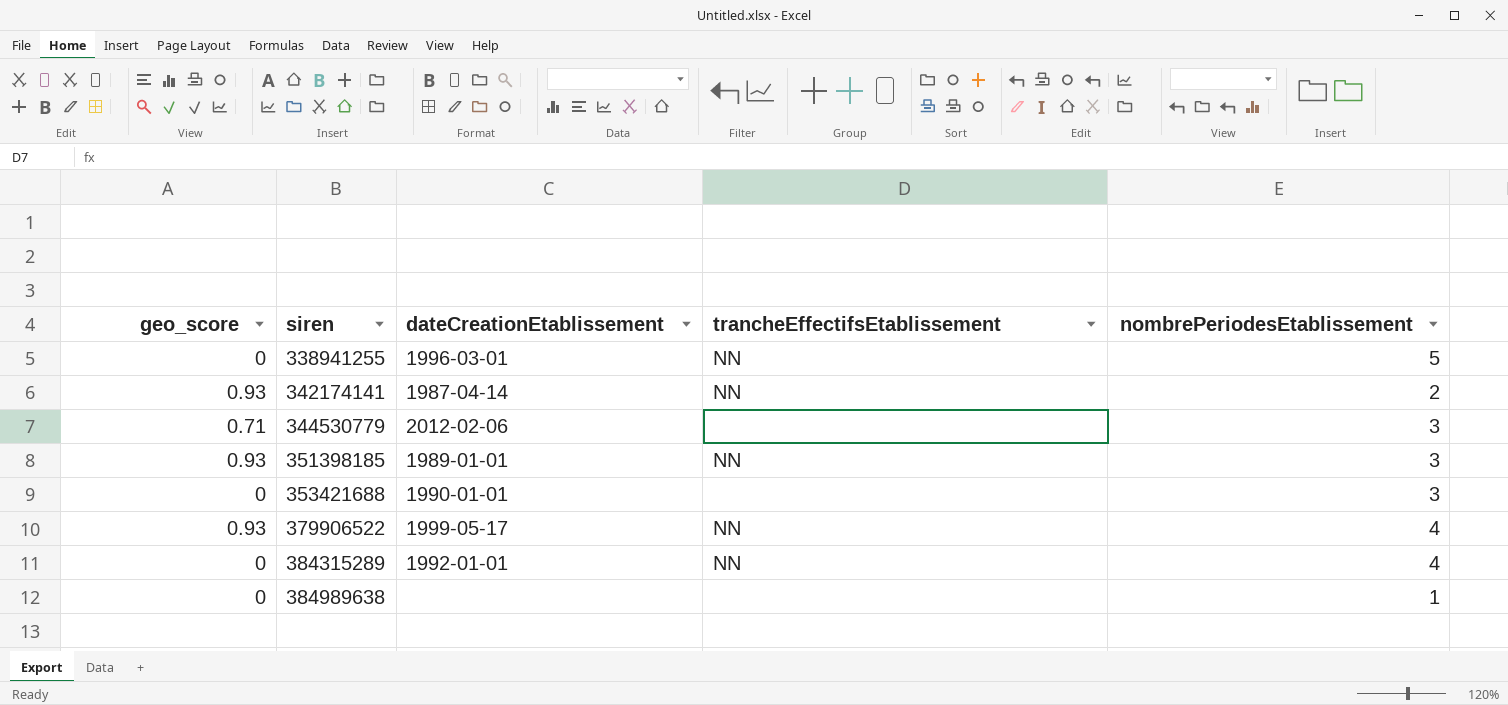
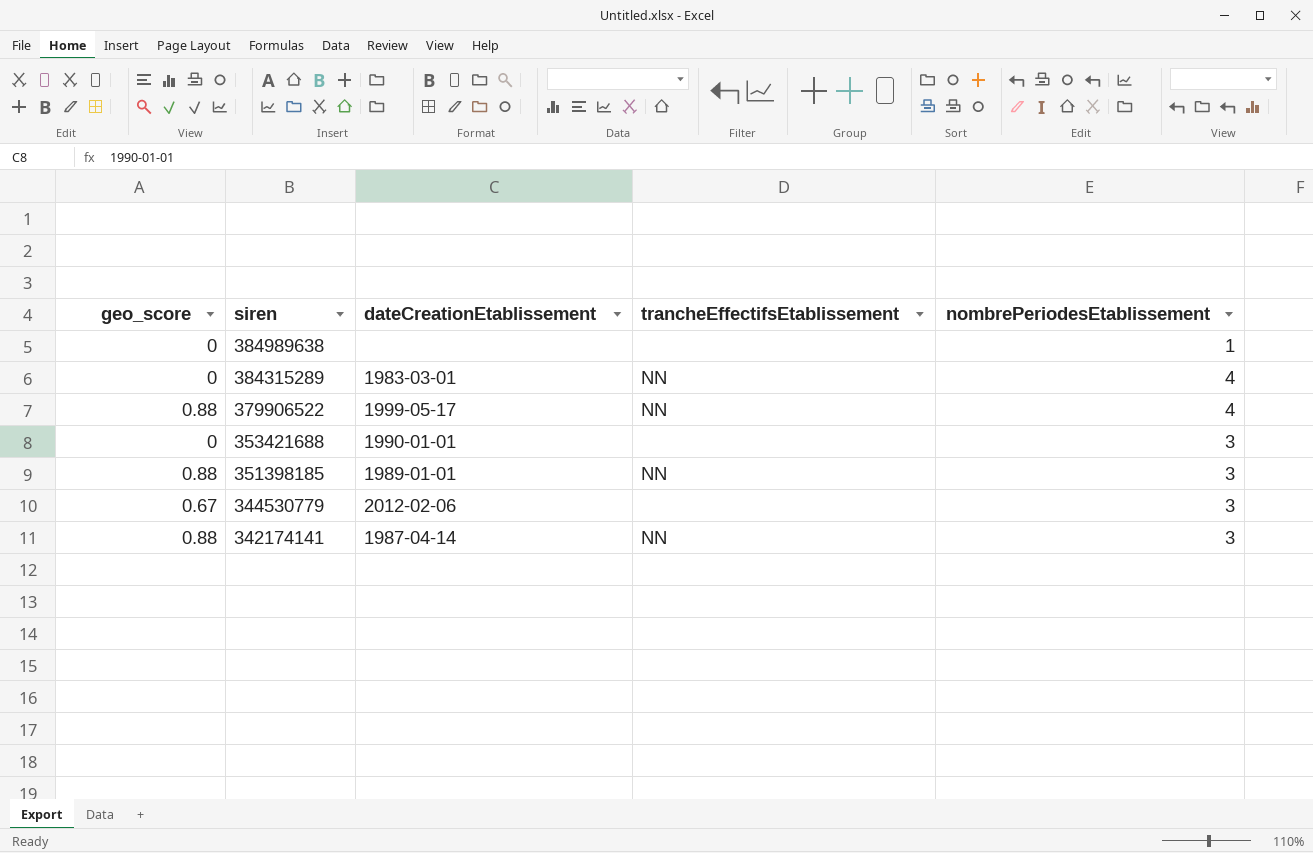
row order: siren ascending -> siren descending
row 338941255: 0 | 1996-03-01 | NN | 5 -> none
384315289 | dateCreationEtablissement: 1992-01-01 -> 1983-03-01
379906522 | geo_score: 0.93 -> 0.88
351398185 | geo_score: 0.93 -> 0.88
344530779 | geo_score: 0.71 -> 0.67
342174141 | geo_score: 0.93 -> 0.88
342174141 | nombrePeriodesEtablissement: 2 -> 3

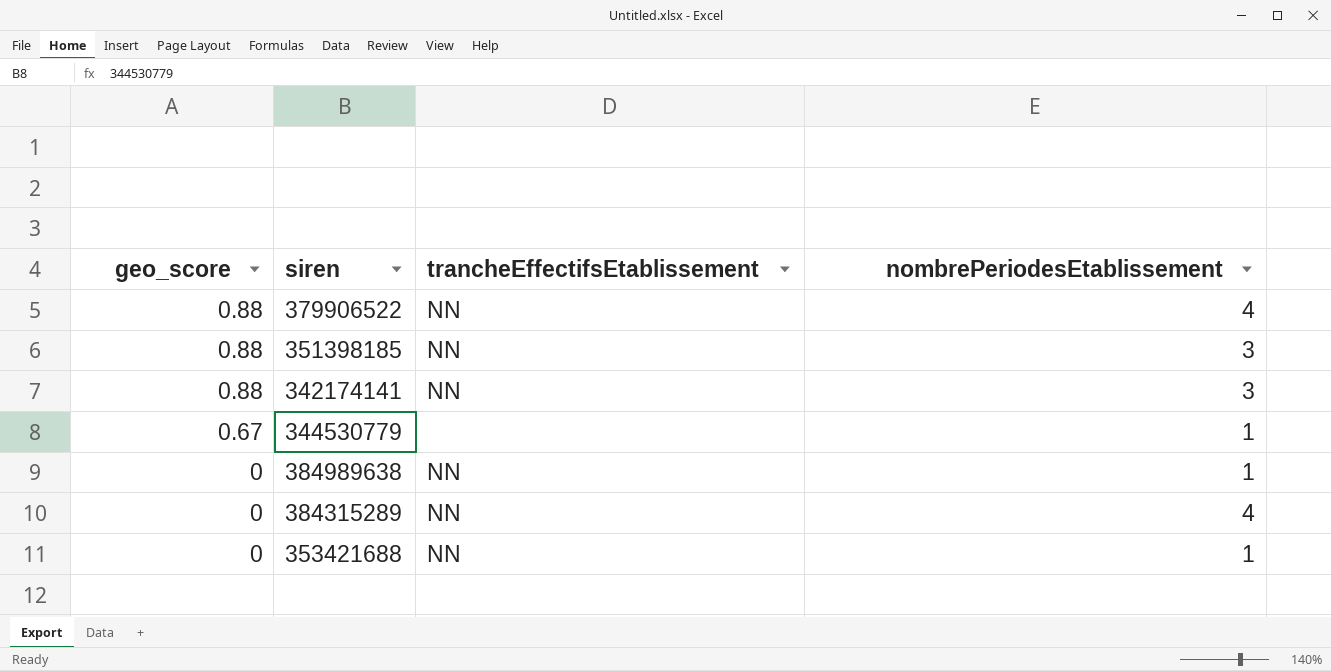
row order: siren descending -> geo_score descending
column dateCreationEtablissement | position: 3 -> none
344530779 | nombrePeriodesEtablissement: 3 -> 1
384989638 | trancheEffectifsEtablissement: none -> NN
353421688 | trancheEffectifsEtablissement: none -> NN
353421688 | nombrePeriodesEtablissement: 3 -> 1

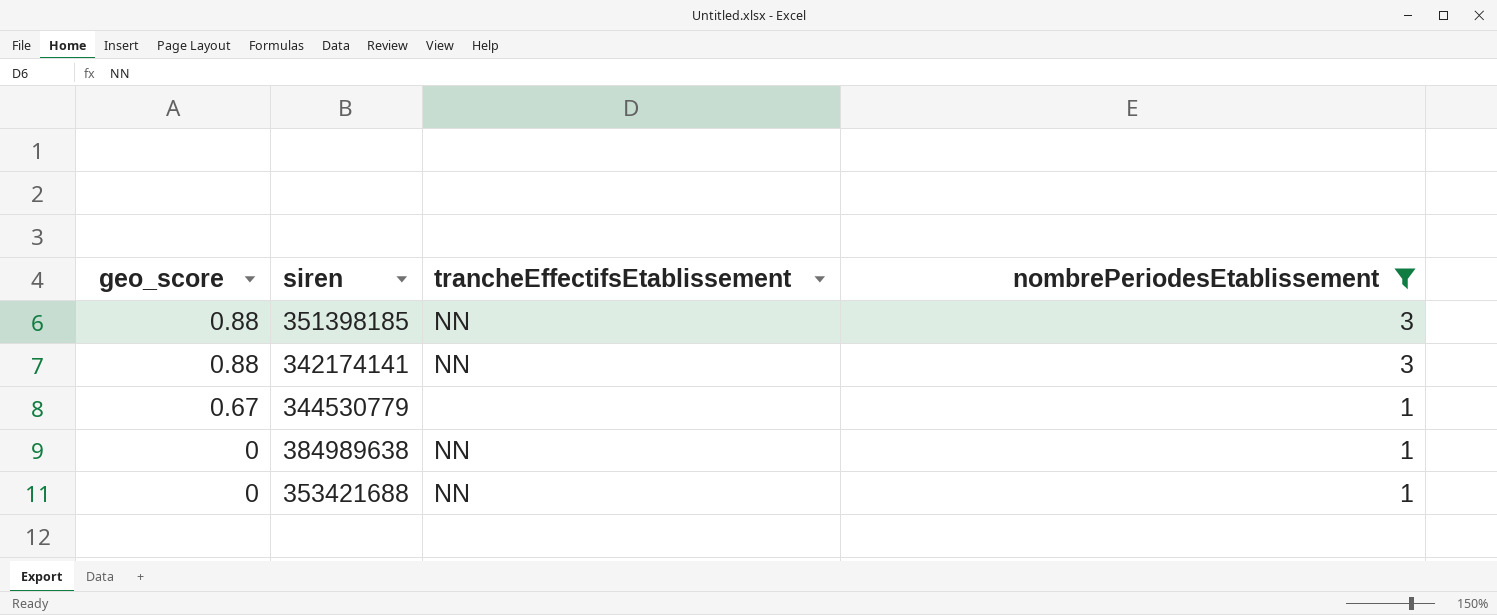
filter: none -> nombrePeriodesEtablissement != 4

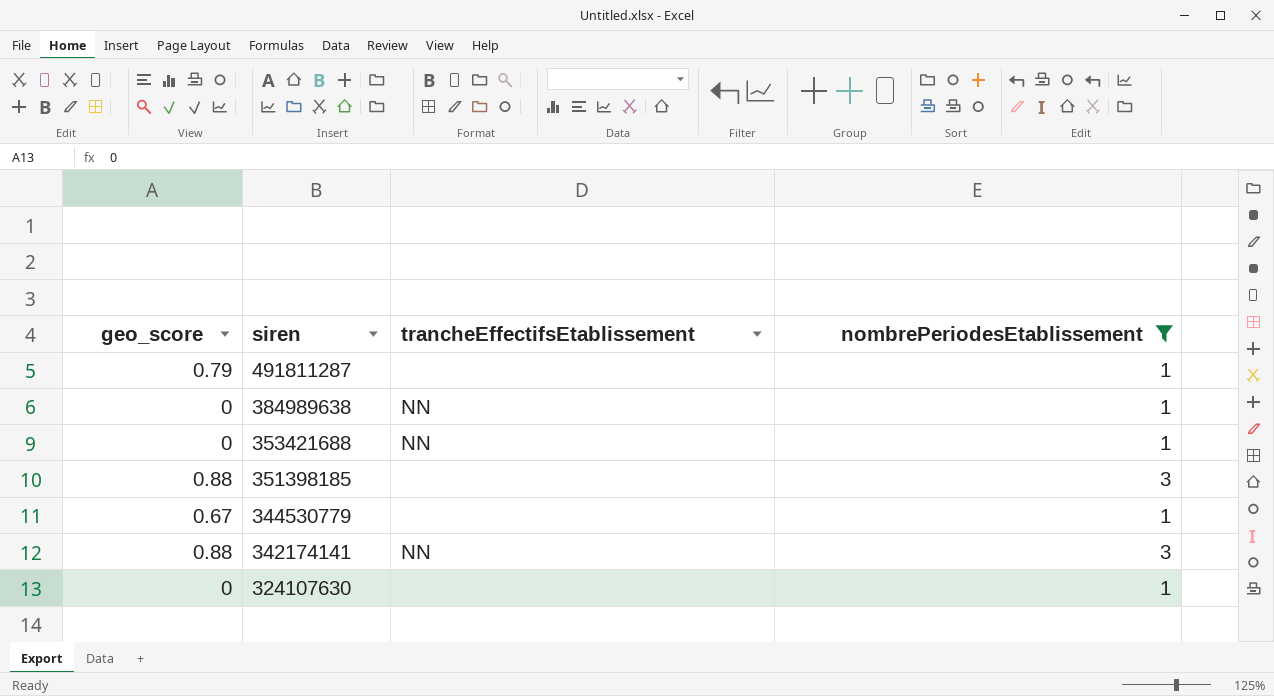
row order: geo_score descending -> siren descending
row 491811287: none -> 0.79 | none | 1
351398185 | trancheEffectifsEtablissement: NN -> none
row 324107630: none -> 0 | none | 1

